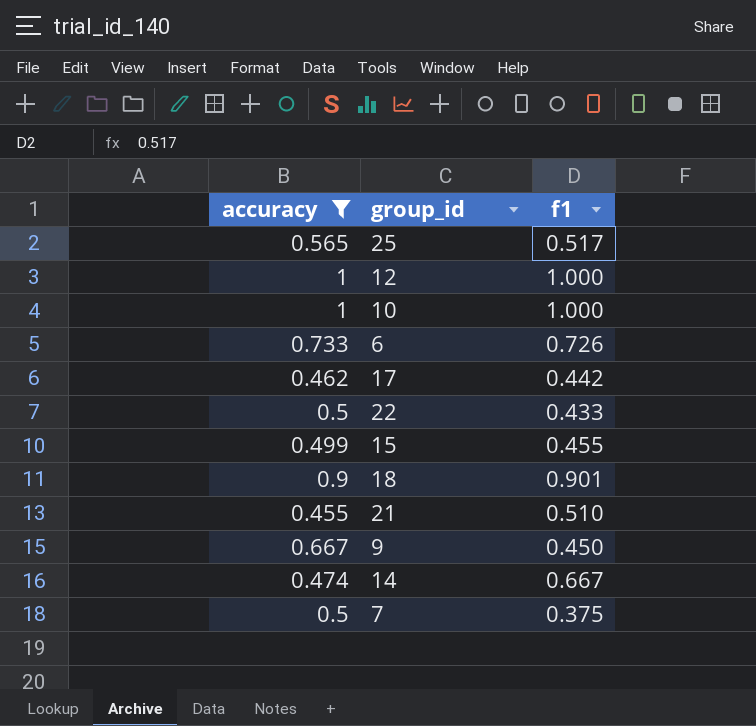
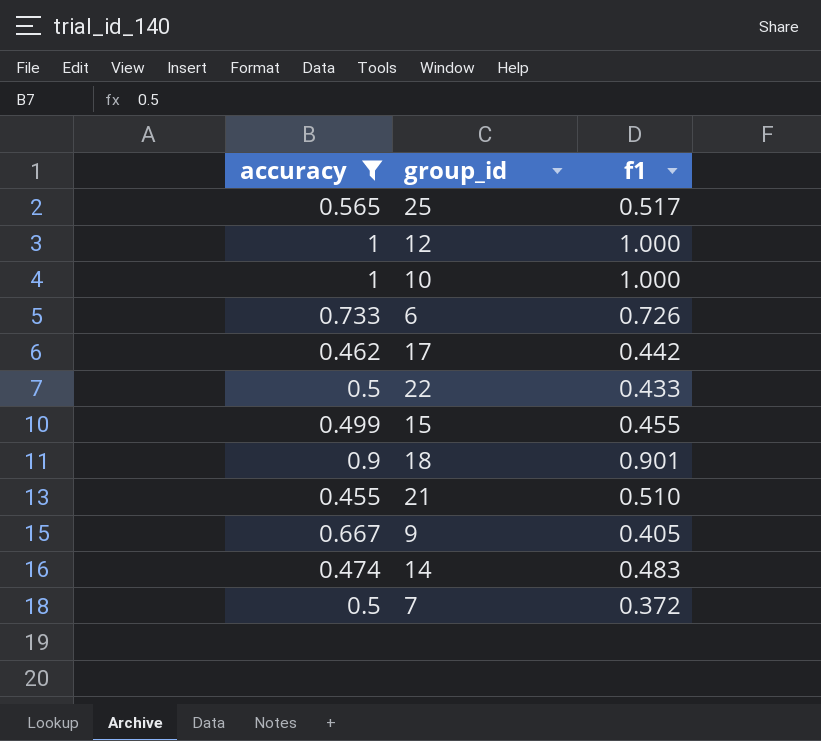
9 | f1: 0.450 -> 0.405
14 | f1: 0.667 -> 0.483
7 | f1: 0.375 -> 0.372

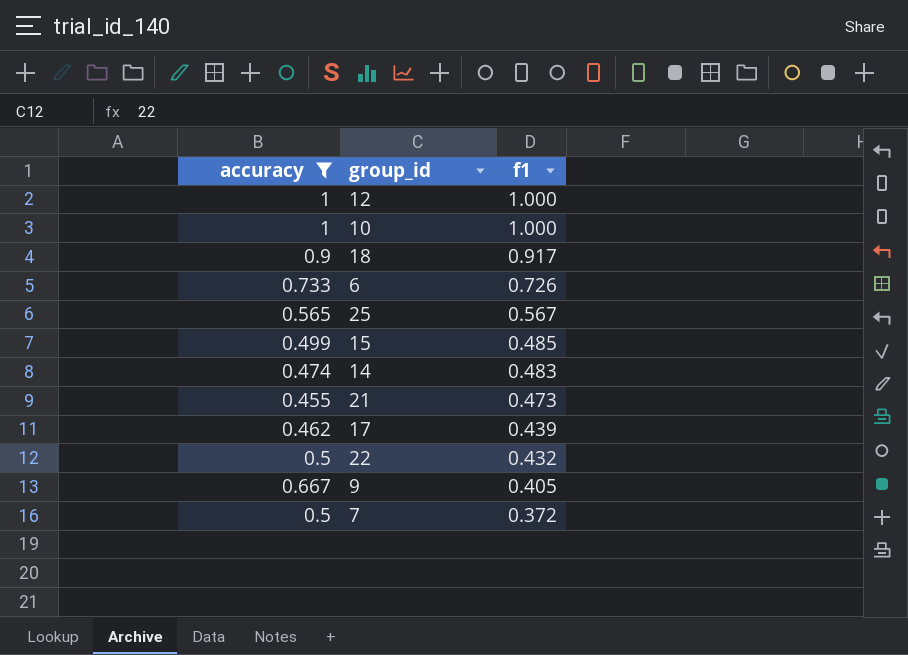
row order: none -> f1 descending
18 | f1: 0.901 -> 0.917
25 | f1: 0.517 -> 0.567
15 | f1: 0.455 -> 0.485
21 | f1: 0.510 -> 0.473
17 | f1: 0.442 -> 0.439
22 | f1: 0.433 -> 0.432

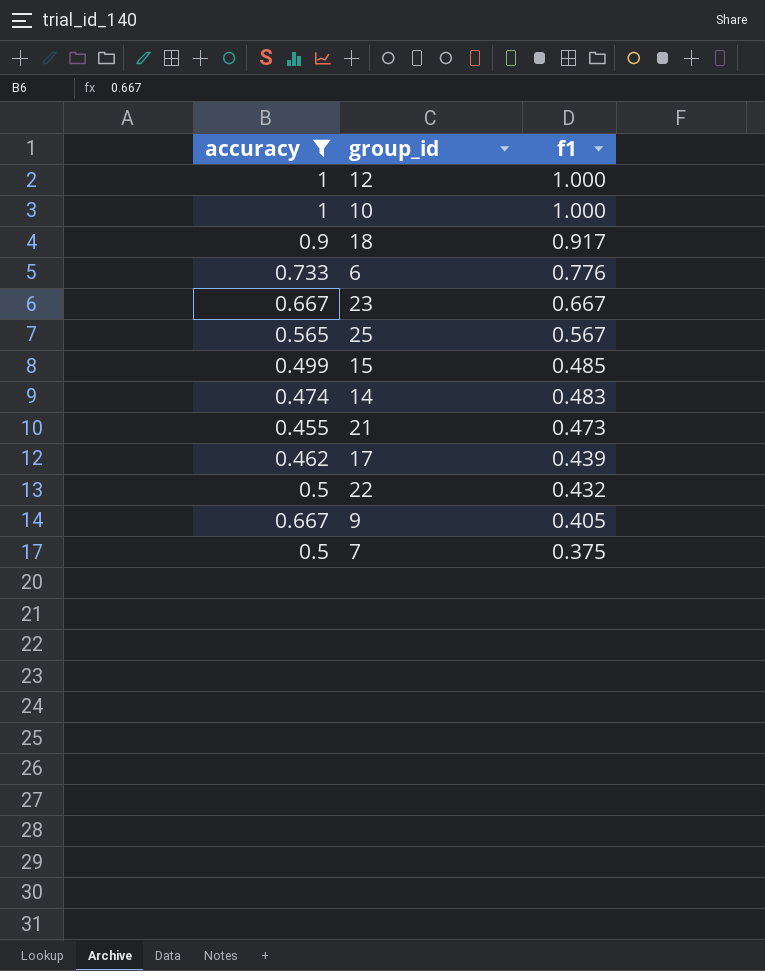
6 | f1: 0.726 -> 0.776
row 23: none -> 0.667 | 0.667
7 | f1: 0.372 -> 0.375

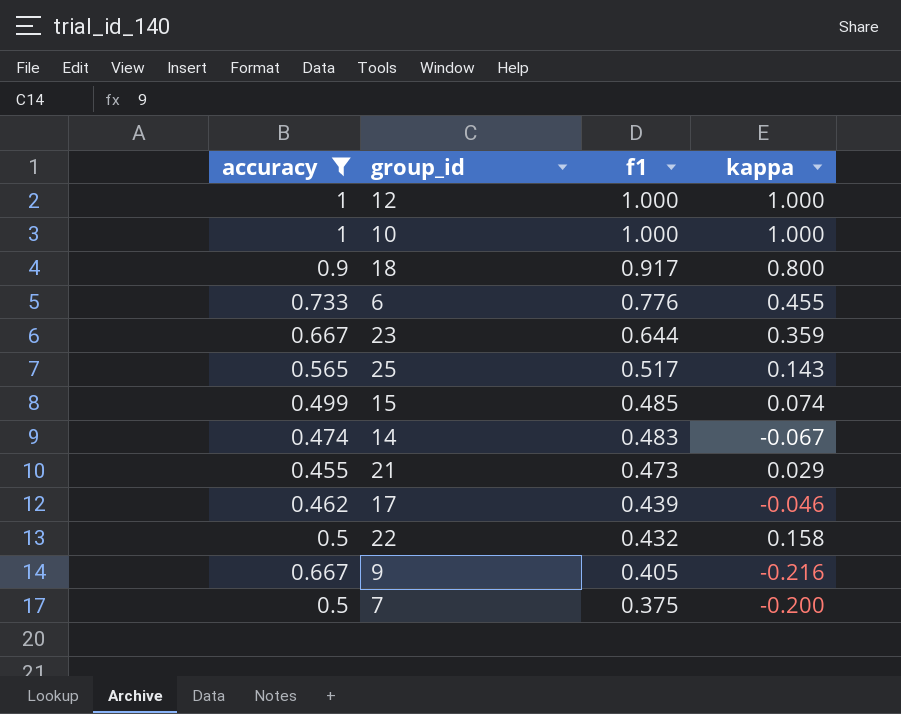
column kappa | position: none -> 4
23 | f1: 0.667 -> 0.644
25 | f1: 0.567 -> 0.517

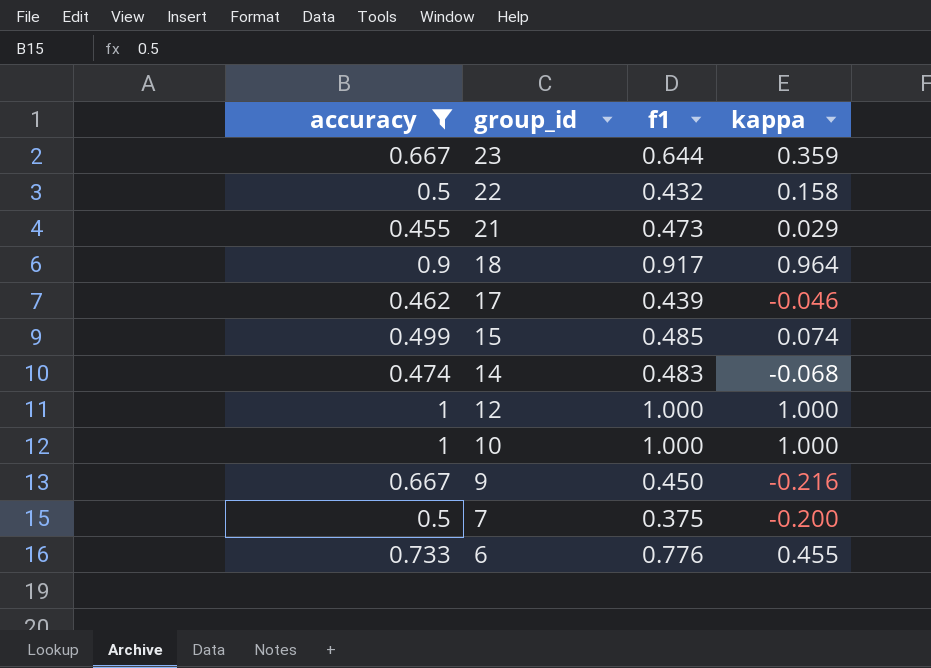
row order: f1 descending -> group_id descending
row 25: 0.565 | 0.517 | 0.143 -> none
18 | kappa: 0.800 -> 0.964
14 | kappa: -0.067 -> -0.068
9 | f1: 0.405 -> 0.450

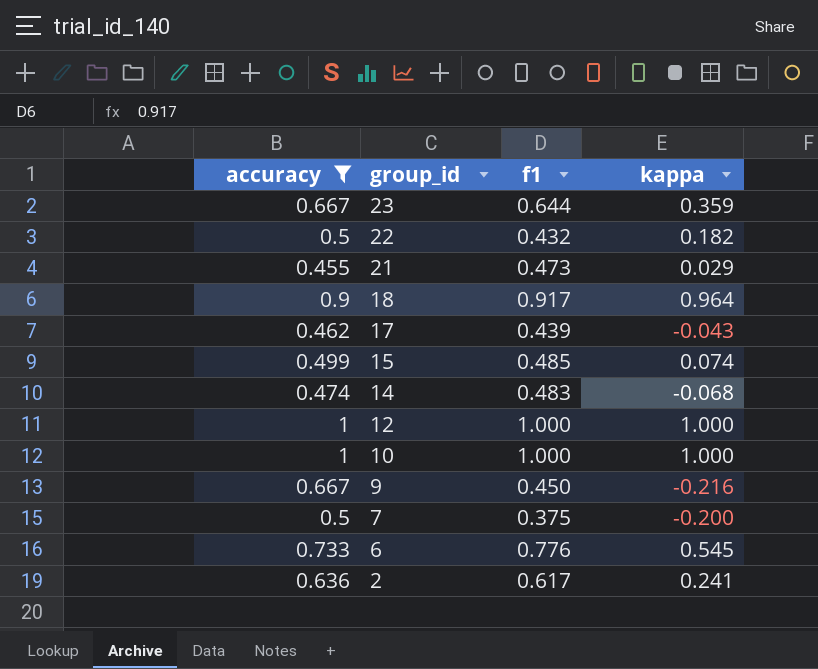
22 | kappa: 0.158 -> 0.182
17 | kappa: -0.046 -> -0.043
6 | kappa: 0.455 -> 0.545
row 2: none -> 0.636 | 0.617 | 0.241

